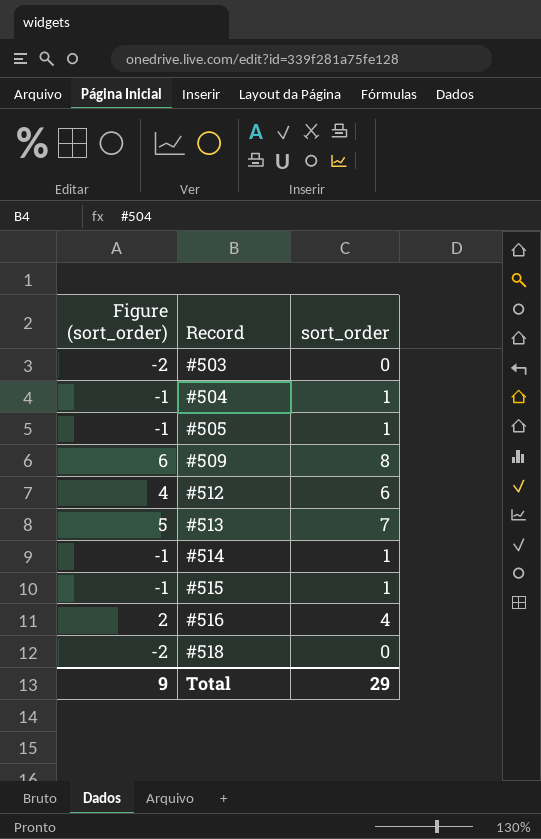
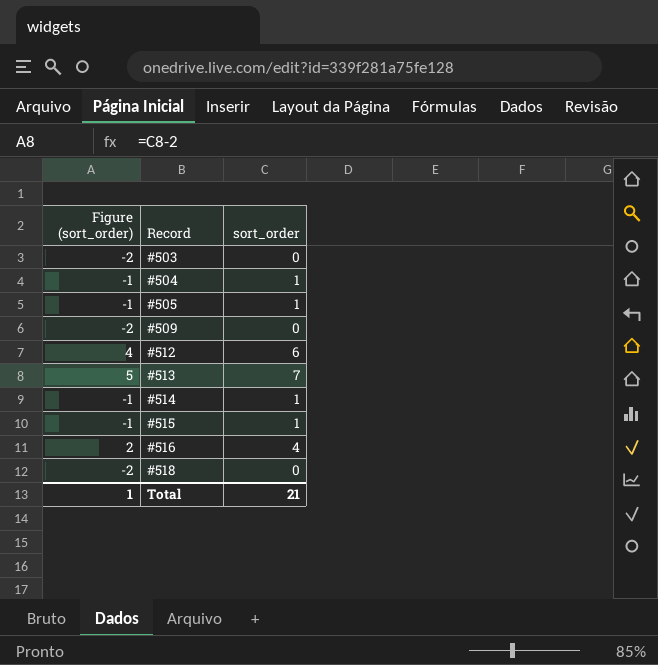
#509 | Figure (sort_order): 6 -> -2
#509 | sort_order: 8 -> 0
Total | Figure (sort_order): 9 -> 1
Total | sort_order: 29 -> 21

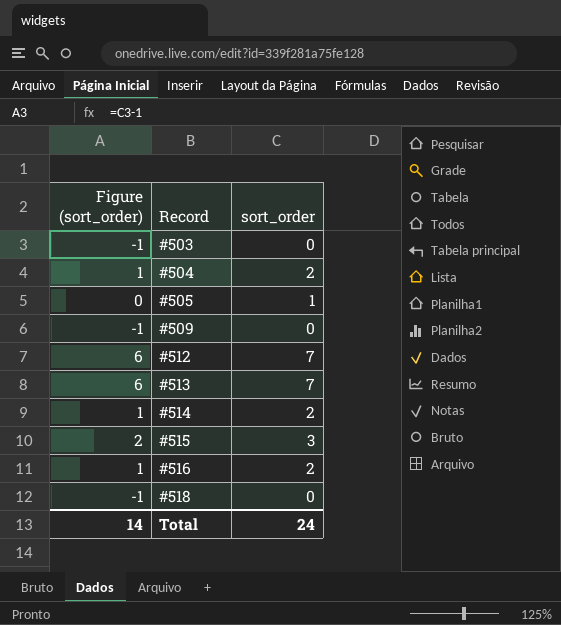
column Figure (sort_order) | formula: [sort_order] - 2 -> [sort_order] - 1
#504 | sort_order: 1 -> 2
#512 | sort_order: 6 -> 7
#514 | sort_order: 1 -> 2
#515 | sort_order: 1 -> 3
#516 | sort_order: 4 -> 2
Total | Figure (sort_order): 1 -> 14
Total | sort_order: 21 -> 24

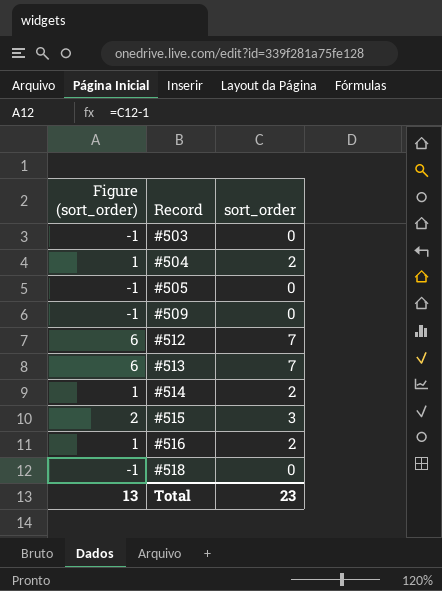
#505 | Figure (sort_order): 0 -> -1
#505 | sort_order: 1 -> 0
Total | Figure (sort_order): 14 -> 13
Total | sort_order: 24 -> 23

